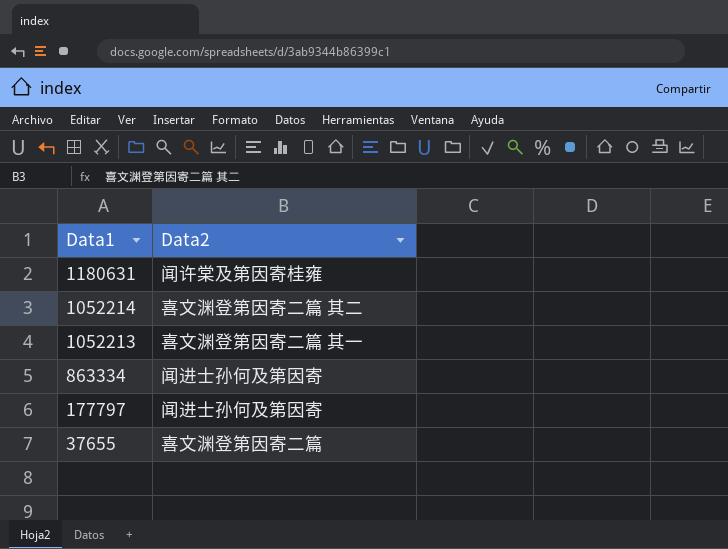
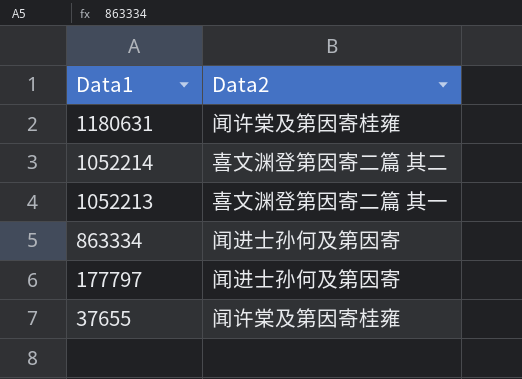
37655 | Data2: 喜文渊登第因寄二篇 -> 闻许棠及第因寄桂雍

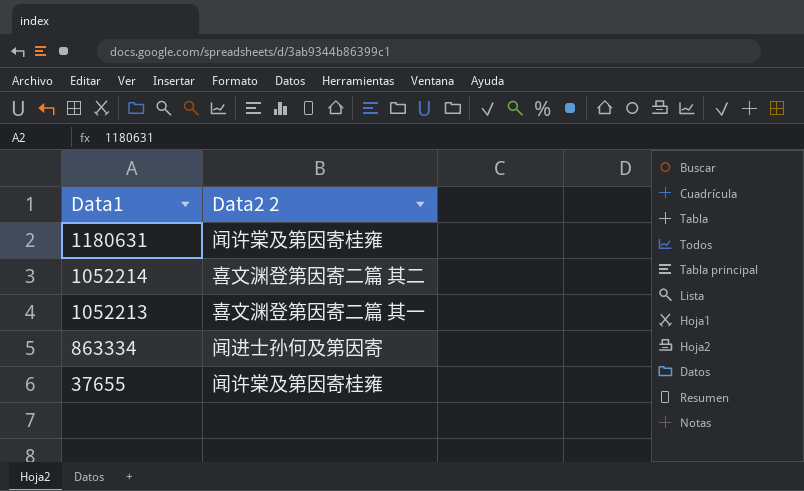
column name: Data2 -> Data2 2
row 177797: 闻进士孙何及第因寄 -> none

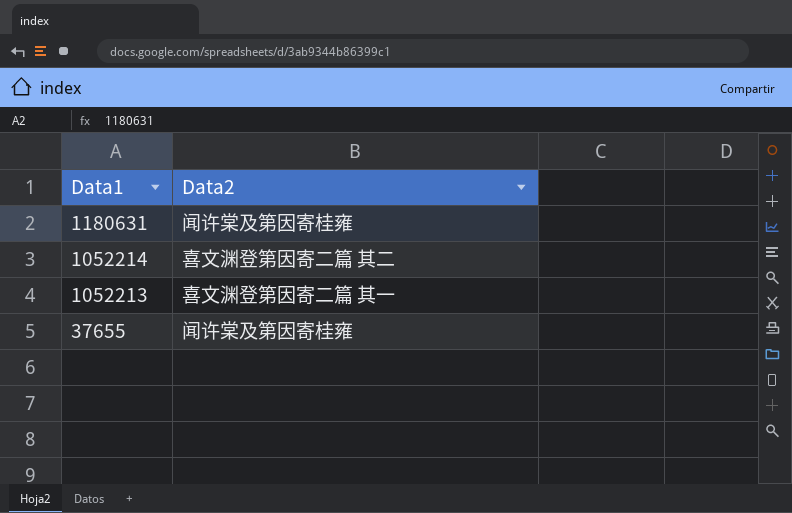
column name: Data2 2 -> Data2
row 863334: 闻进士孙何及第因寄 -> none

